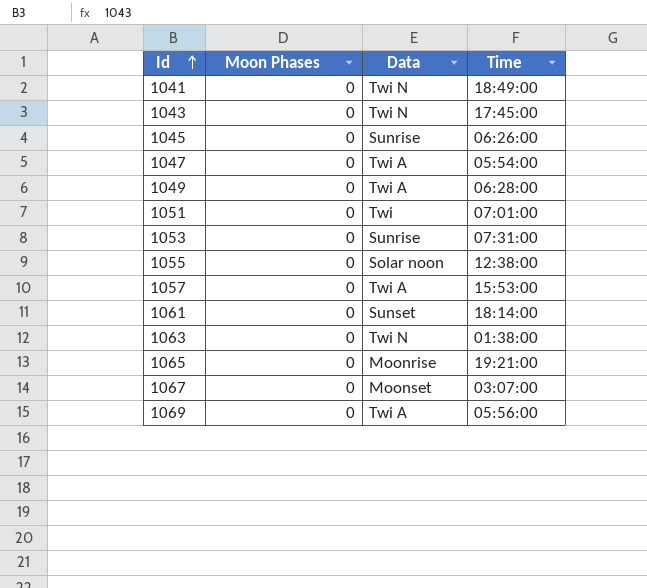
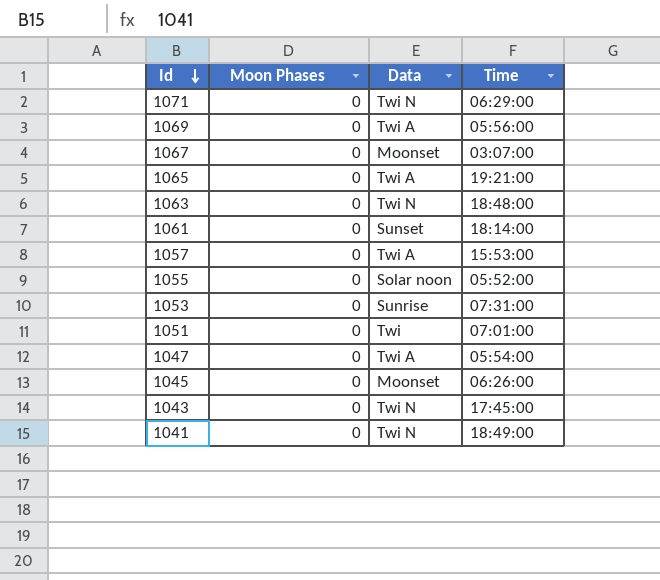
row order: Id ascending -> Id descending
row 1049: 0 | Twi A | 06:28:00 -> none
row 1071: none -> 0 | Twi N | 06:29:00
1065 | Data: Moonrise -> Twi A
1063 | Time: 01:38:00 -> 18:48:00
1055 | Time: 12:38:00 -> 05:52:00
1045 | Data: Sunrise -> Moonset

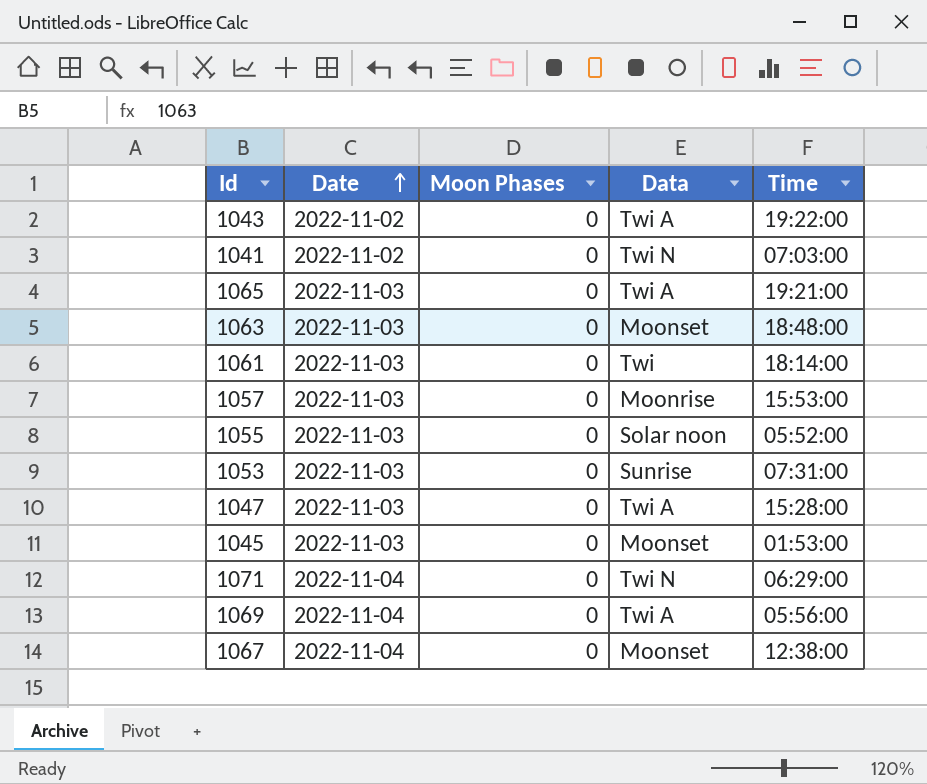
row order: Id descending -> Date ascending
column Date | position: none -> 2
row 1051: 0 | Twi | 07:01:00 -> none
1043 | Data: Twi N -> Twi A
1043 | Time: 17:45:00 -> 19:22:00
1041 | Time: 18:49:00 -> 07:03:00
1063 | Data: Twi N -> Moonset
1061 | Data: Sunset -> Twi
1057 | Data: Twi A -> Moonrise
1047 | Time: 05:54:00 -> 15:28:00
1045 | Time: 06:26:00 -> 01:53:00
1067 | Time: 03:07:00 -> 12:38:00

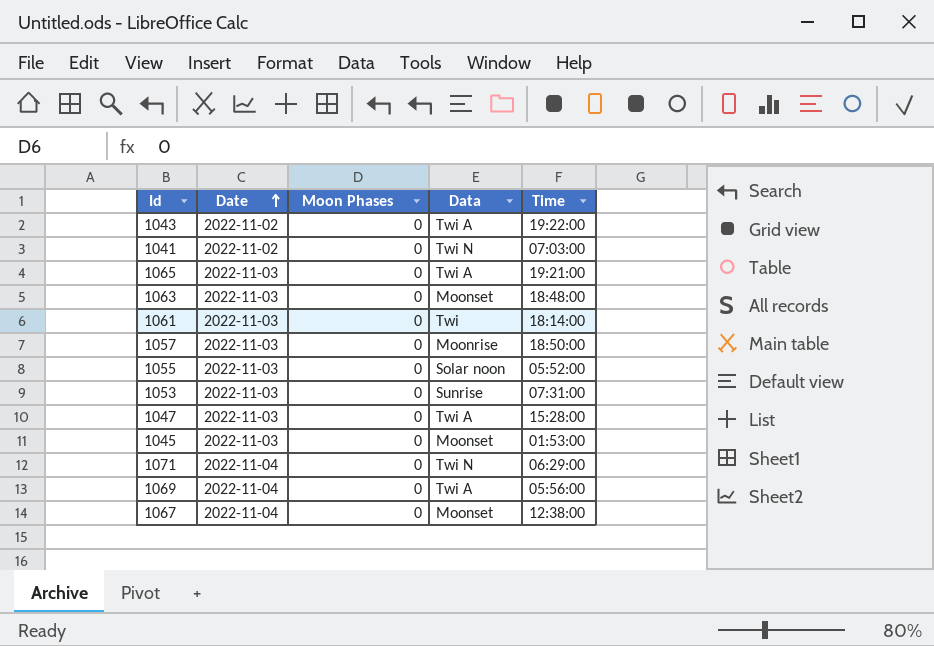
1057 | Time: 15:53:00 -> 18:50:00

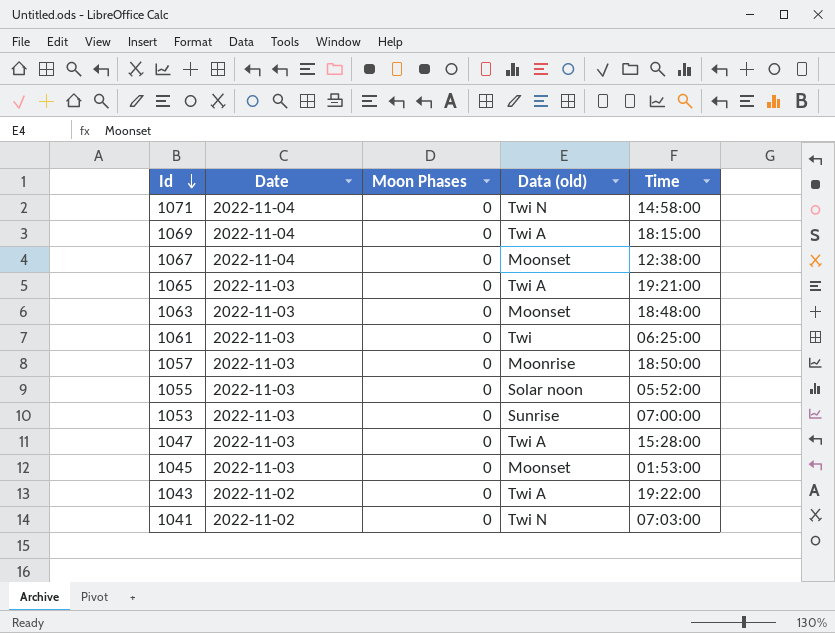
row order: Date ascending -> Id descending
column name: Data -> Data (old)
1071 | Time: 06:29:00 -> 14:58:00
1069 | Time: 05:56:00 -> 18:15:00
1061 | Time: 18:14:00 -> 06:25:00
1053 | Time: 07:31:00 -> 07:00:00

